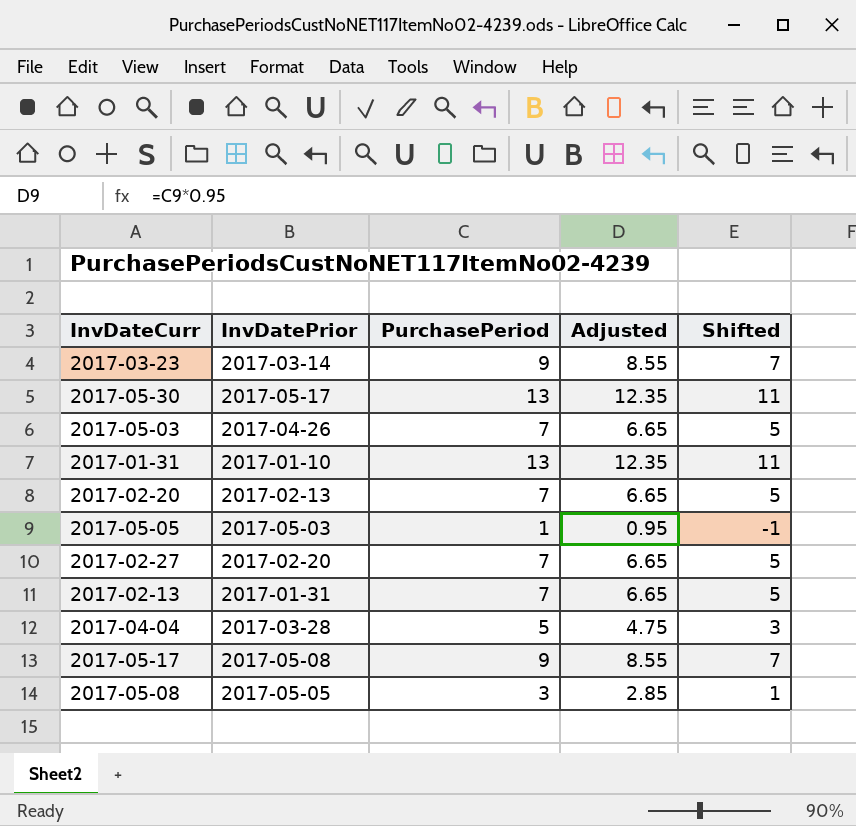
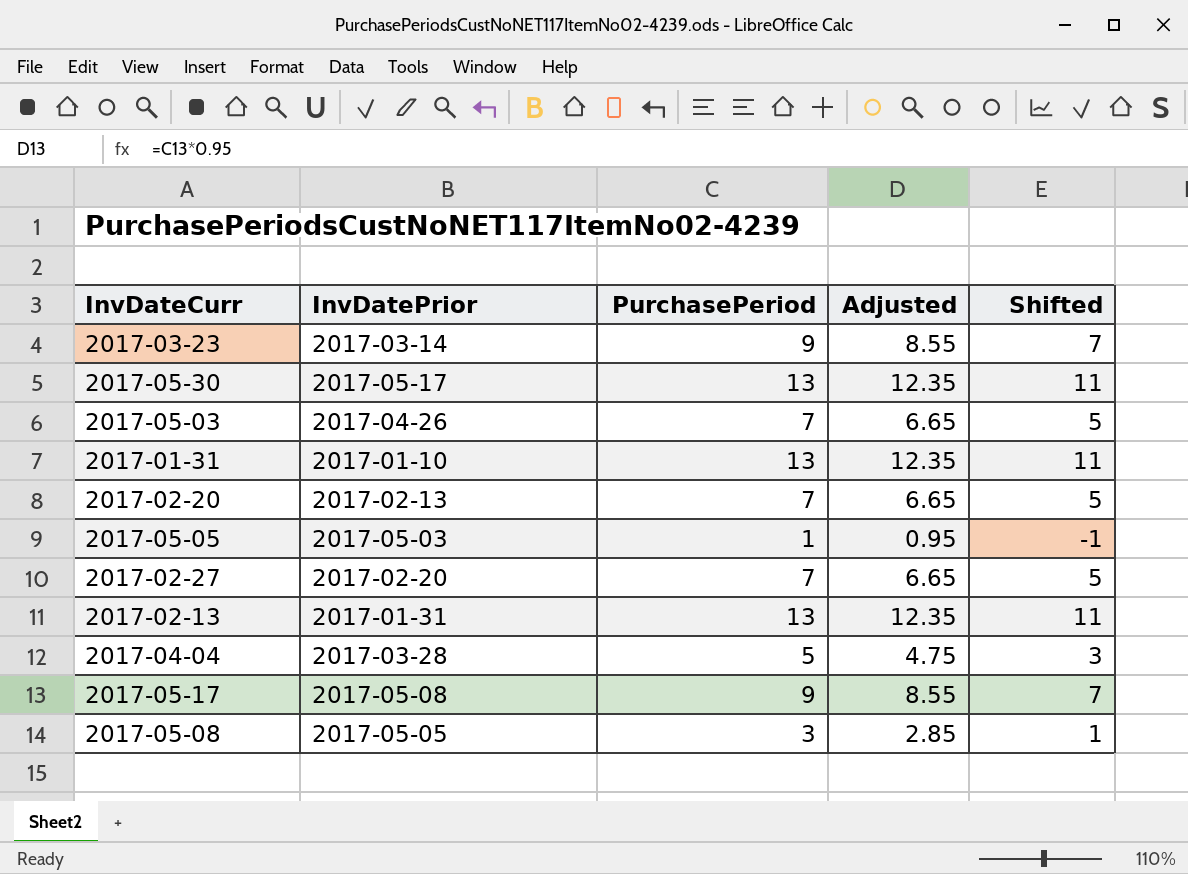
2017-02-13 | PurchasePeriod: 7 -> 13
2017-02-13 | Adjusted: 6.65 -> 12.35
2017-02-13 | Shifted: 5 -> 11

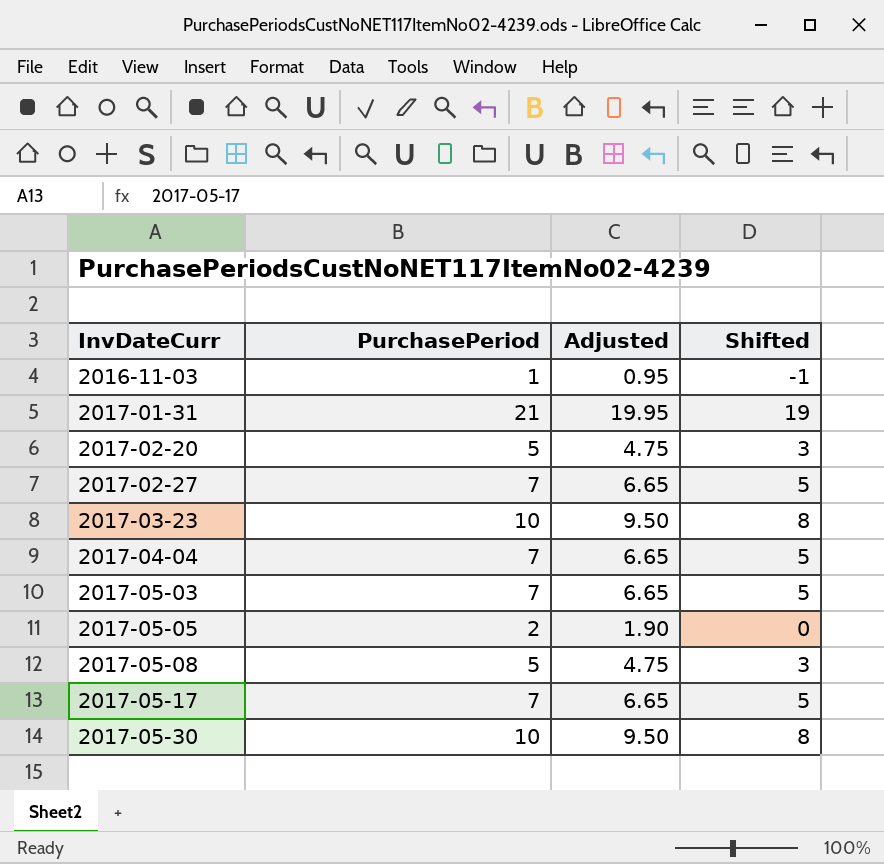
row order: none -> InvDateCurr ascending
column InvDatePrior | position: 2 -> none
row 2017-02-13: 2017-01-31 | 13 | 12.35 | 11 -> none
row 2016-11-03: none -> 1 | 0.95 | -1
2017-01-31 | PurchasePeriod: 13 -> 21
2017-01-31 | Adjusted: 12.35 -> 19.95
2017-01-31 | Shifted: 11 -> 19
2017-02-20 | PurchasePeriod: 7 -> 5
2017-02-20 | Adjusted: 6.65 -> 4.75
2017-02-20 | Shifted: 5 -> 3
2017-03-23 | PurchasePeriod: 9 -> 10
2017-03-23 | Adjusted: 8.55 -> 9.50
2017-03-23 | Shifted: 7 -> 8
2017-04-04 | PurchasePeriod: 5 -> 7
2017-04-04 | Adjusted: 4.75 -> 6.65
2017-04-04 | Shifted: 3 -> 5
2017-05-05 | PurchasePeriod: 1 -> 2
2017-05-05 | Adjusted: 0.95 -> 1.90
2017-05-05 | Shifted: -1 -> 0
2017-05-08 | PurchasePeriod: 3 -> 5
2017-05-08 | Adjusted: 2.85 -> 4.75
2017-05-08 | Shifted: 1 -> 3
2017-05-17 | PurchasePeriod: 9 -> 7
2017-05-17 | Adjusted: 8.55 -> 6.65
2017-05-17 | Shifted: 7 -> 5
2017-05-30 | PurchasePeriod: 13 -> 10
2017-05-30 | Adjusted: 12.35 -> 9.50
2017-05-30 | Shifted: 11 -> 8

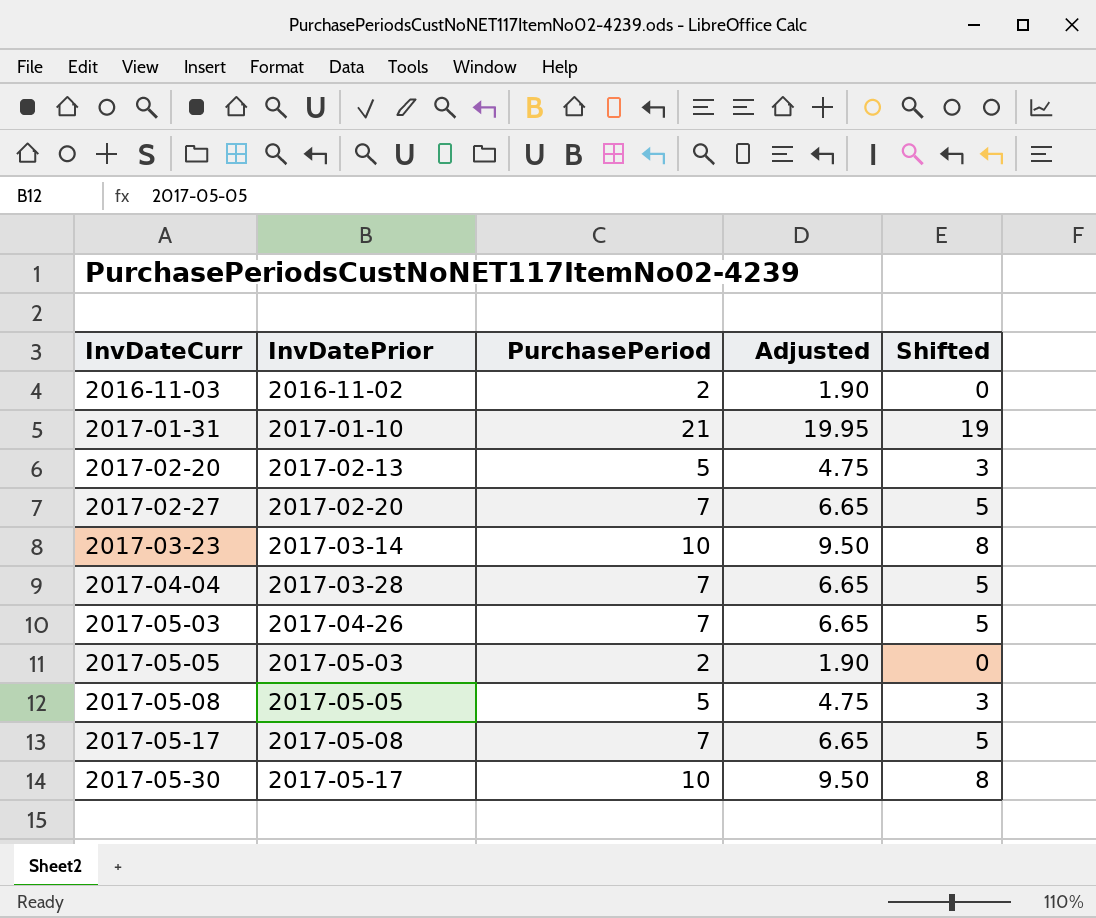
column InvDatePrior | position: none -> 2
2016-11-03 | PurchasePeriod: 1 -> 2
2016-11-03 | Adjusted: 0.95 -> 1.90
2016-11-03 | Shifted: -1 -> 0

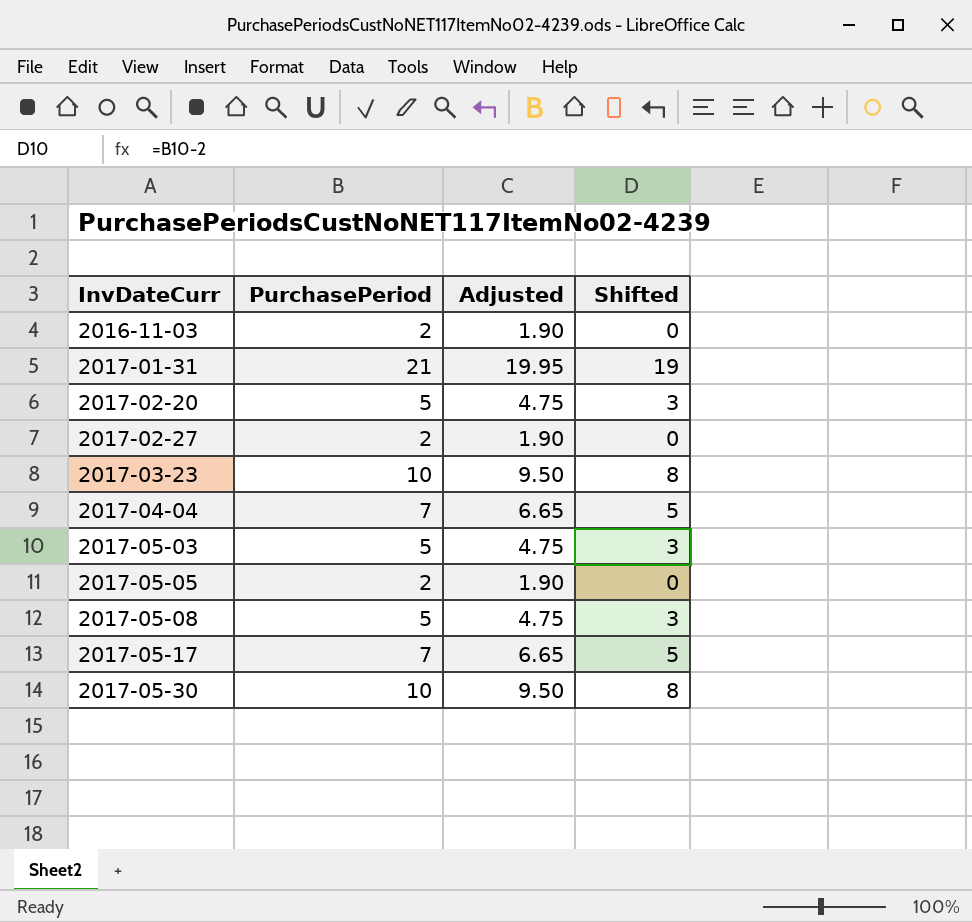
column InvDatePrior | position: 2 -> none
2017-02-27 | PurchasePeriod: 7 -> 2
2017-02-27 | Adjusted: 6.65 -> 1.90
2017-02-27 | Shifted: 5 -> 0
2017-05-03 | PurchasePeriod: 7 -> 5
2017-05-03 | Adjusted: 6.65 -> 4.75
2017-05-03 | Shifted: 5 -> 3

